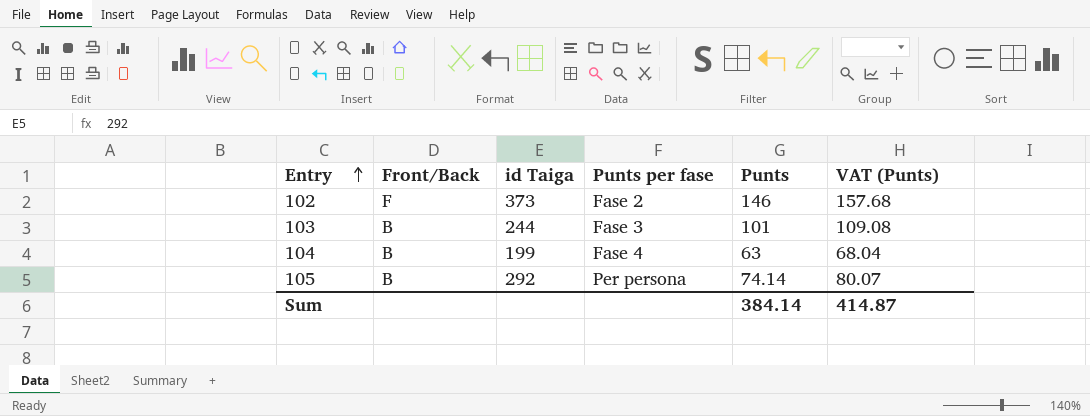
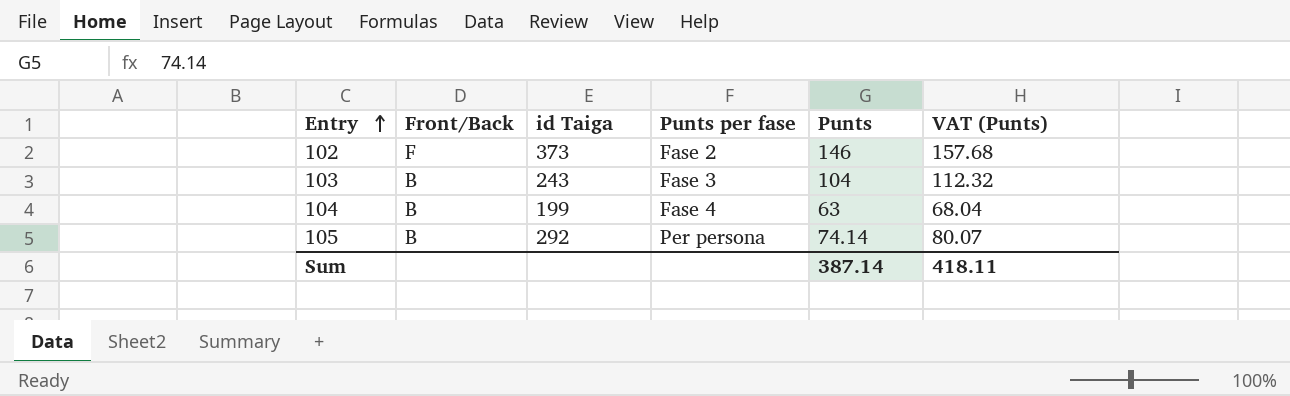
103 | id Taiga: 244 -> 243
103 | Punts: 101 -> 104
103 | VAT (Punts): 109.08 -> 112.32
Sum | Punts: 384.14 -> 387.14
Sum | VAT (Punts): 414.87 -> 418.11

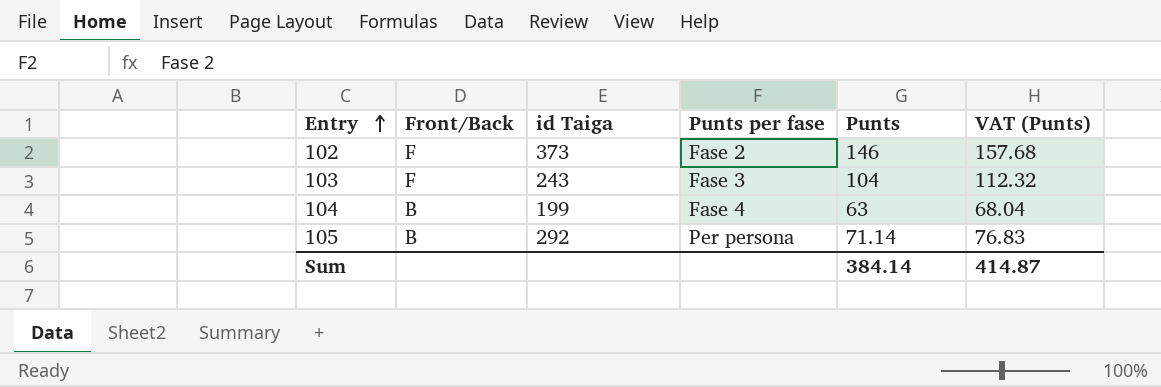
103 | Front/Back: B -> F
105 | Punts: 74.14 -> 71.14
105 | VAT (Punts): 80.07 -> 76.83
Sum | Punts: 387.14 -> 384.14
Sum | VAT (Punts): 418.11 -> 414.87

